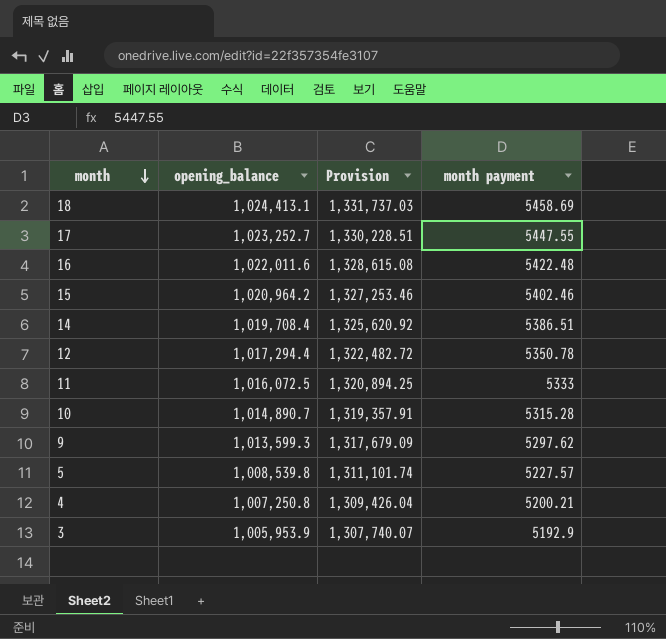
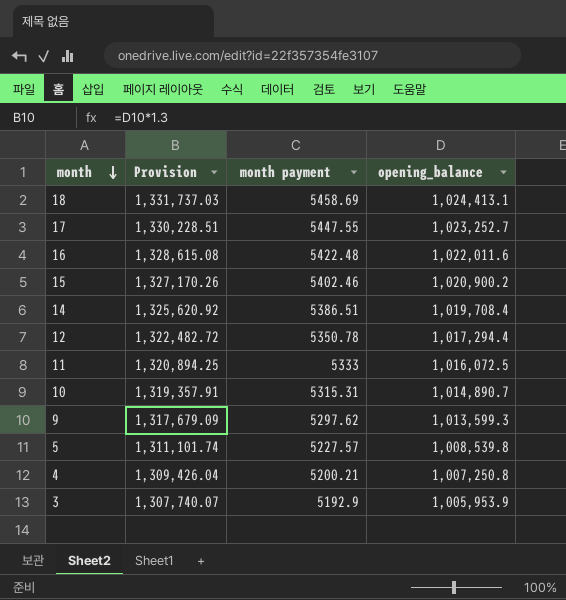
column opening_balance | position: 2 -> 4
15 | Provision: 1,327,253.46 -> 1,327,170.26
15 | opening_balance: 1,020,964.2 -> 1,020,900.2
10 | month payment: 5315.28 -> 5315.31

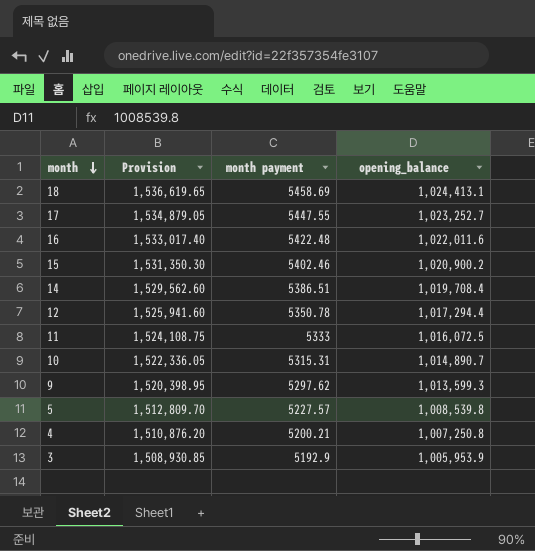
column Provision | formula: [opening_balance] * 1.3 -> [opening_balance] * 1.5

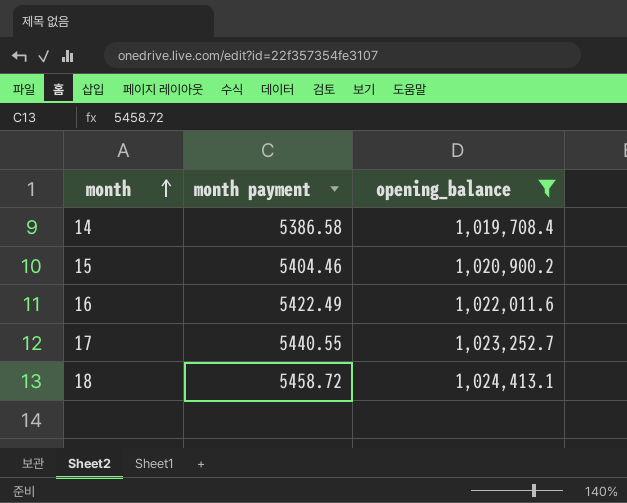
filter: none -> opening_balance >= 1,019,708.4
row order: month descending -> month ascending
column Provision | formula: [opening_balance] * 1.5 -> none
14 | month payment: 5386.51 -> 5386.58
15 | month payment: 5402.46 -> 5404.46
16 | month payment: 5422.48 -> 5422.49
17 | month payment: 5447.55 -> 5440.55
18 | month payment: 5458.69 -> 5458.72

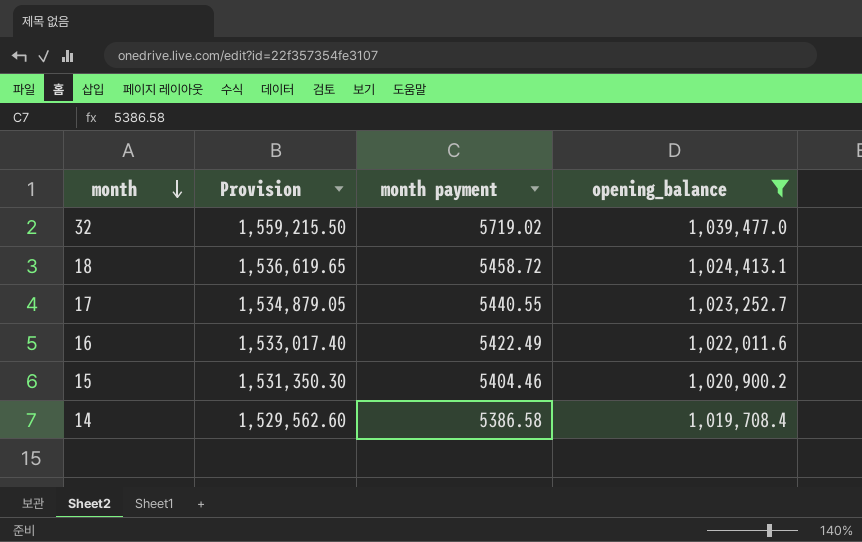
row order: month ascending -> month descending
column Provision | formula: none -> [opening_balance] * 1.5
row 32: none -> 1,559,215.50 | 5719.02 | 1,039,477.0

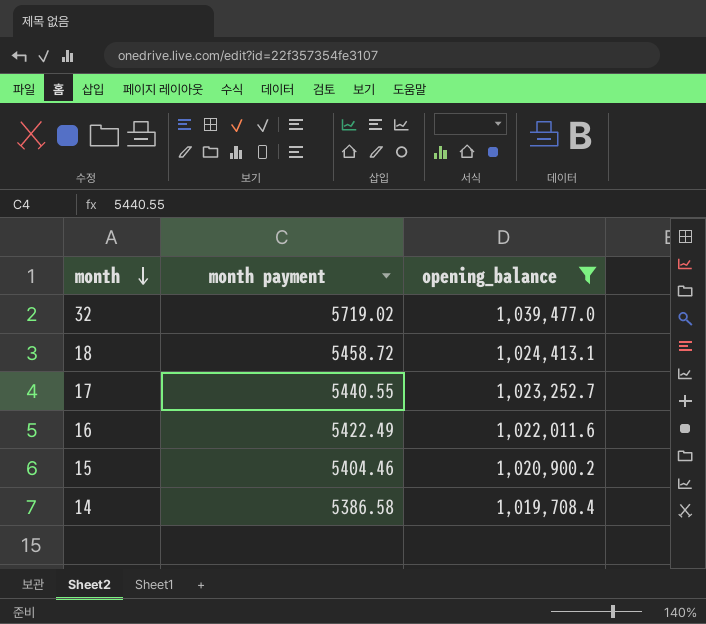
column Provision | formula: [opening_balance] * 1.5 -> none

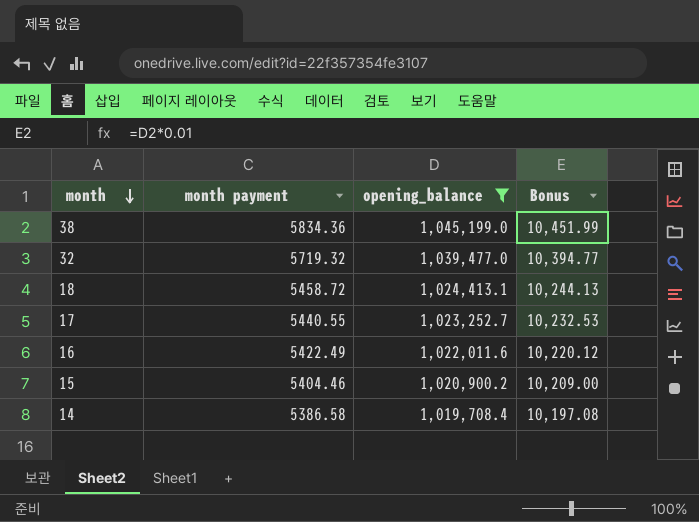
column Bonus | formula: none -> [opening_balance] * 0.01
row 38: none -> 5834.36 | 1,045,199.0 | 10,451.99
32 | month payment: 5719.02 -> 5719.32

